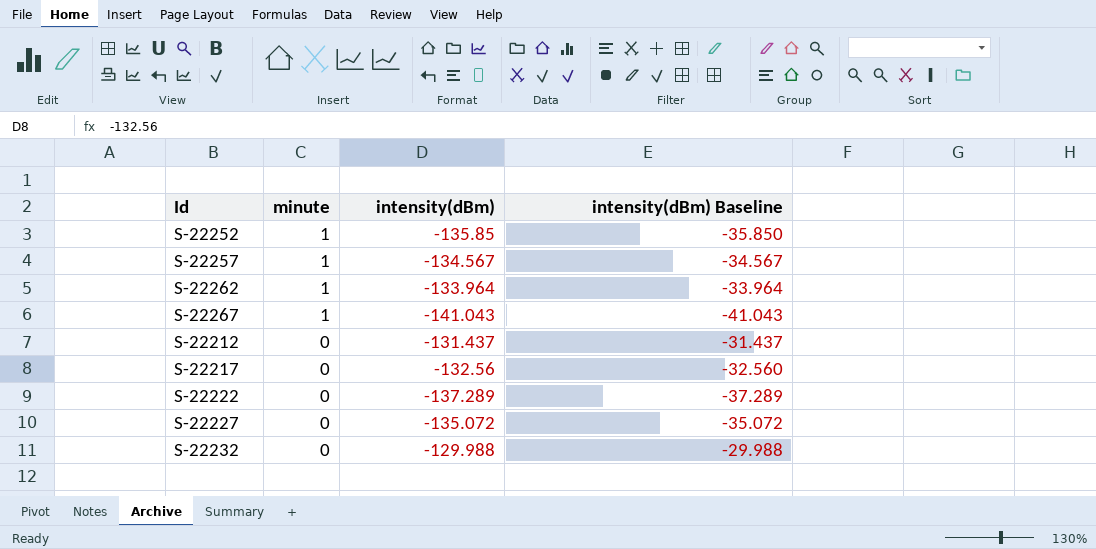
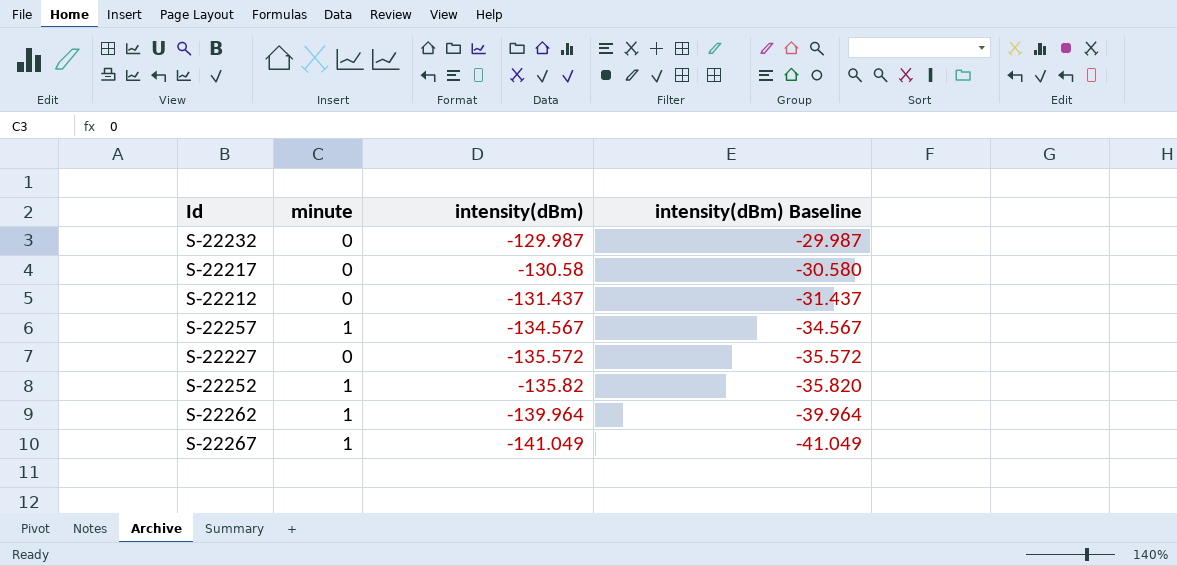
row order: minute descending -> intensity(dBm) descending
row S-22222: 0 | -137.289 | -37.289 -> none
S-22232 | intensity(dBm): -129.988 -> -129.987
S-22232 | intensity(dBm) Baseline: -29.988 -> -29.987
S-22217 | intensity(dBm): -132.56 -> -130.58
S-22217 | intensity(dBm) Baseline: -32.560 -> -30.580
S-22227 | intensity(dBm): -135.072 -> -135.572
S-22227 | intensity(dBm) Baseline: -35.072 -> -35.572
S-22252 | intensity(dBm): -135.85 -> -135.82
S-22252 | intensity(dBm) Baseline: -35.850 -> -35.820
S-22262 | intensity(dBm): -133.964 -> -139.964
S-22262 | intensity(dBm) Baseline: -33.964 -> -39.964
S-22267 | intensity(dBm): -141.043 -> -141.049
S-22267 | intensity(dBm) Baseline: -41.043 -> -41.049

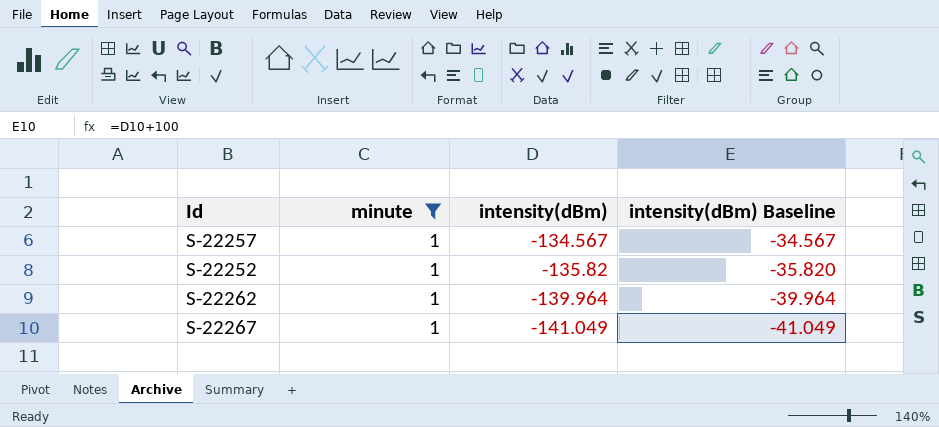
filter: none -> minute = 1

